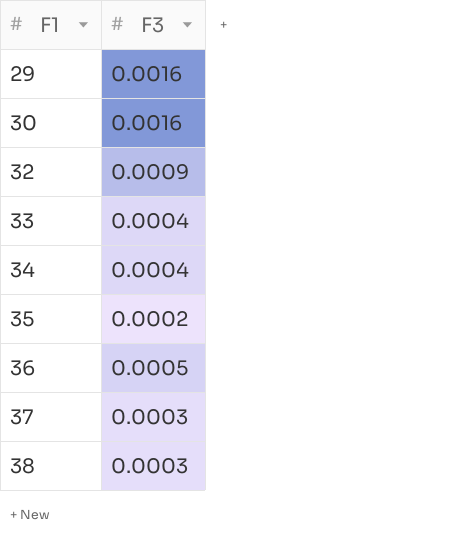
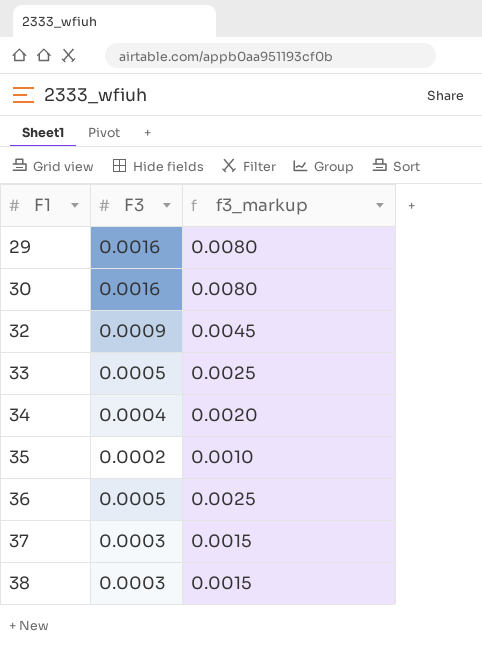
column f3_markup | formula: none -> [F3] * 5
33 | F3: 0.0004 -> 0.0005

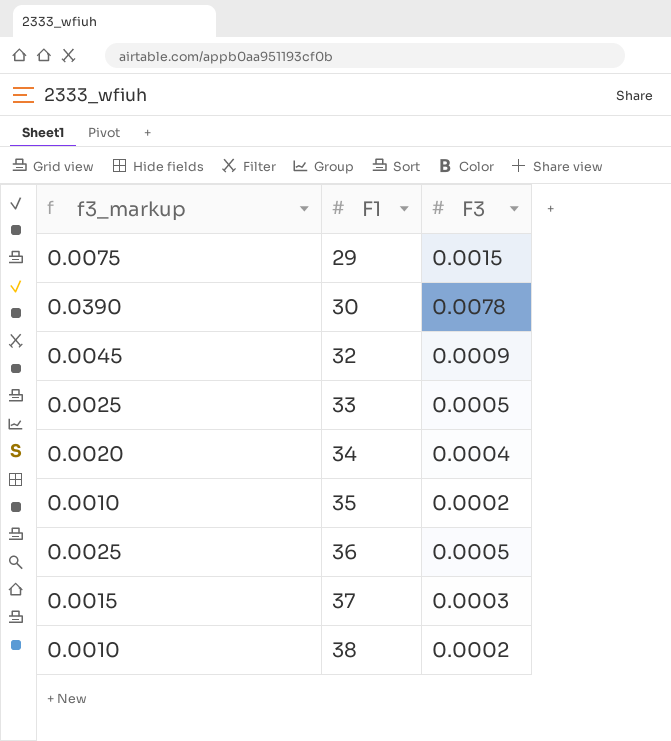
column f3_markup | position: 3 -> 1
29 | f3_markup: 0.0080 -> 0.0075
29 | F3: 0.0016 -> 0.0015
30 | f3_markup: 0.0080 -> 0.0390
30 | F3: 0.0016 -> 0.0078
38 | f3_markup: 0.0015 -> 0.0010
38 | F3: 0.0003 -> 0.0002

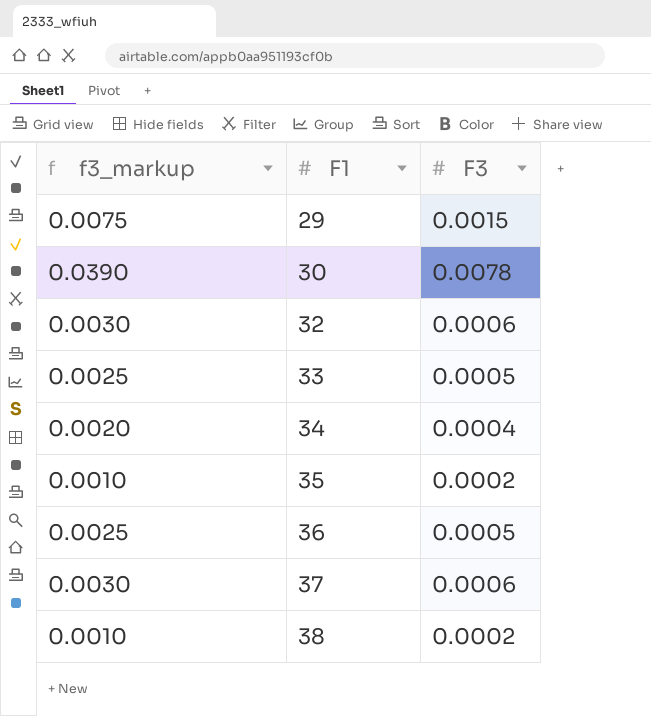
32 | f3_markup: 0.0045 -> 0.0030
32 | F3: 0.0009 -> 0.0006
37 | f3_markup: 0.0015 -> 0.0030
37 | F3: 0.0003 -> 0.0006

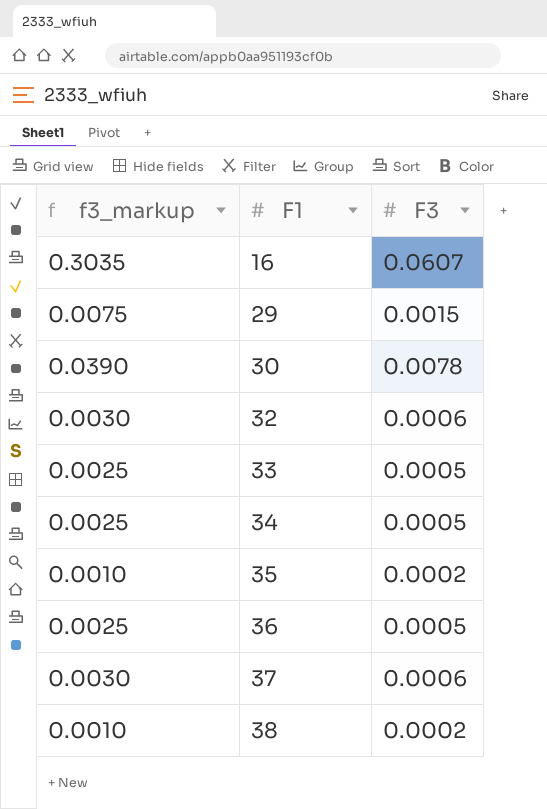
row 16: none -> 0.3035 | 0.0607
34 | f3_markup: 0.0020 -> 0.0025
34 | F3: 0.0004 -> 0.0005

